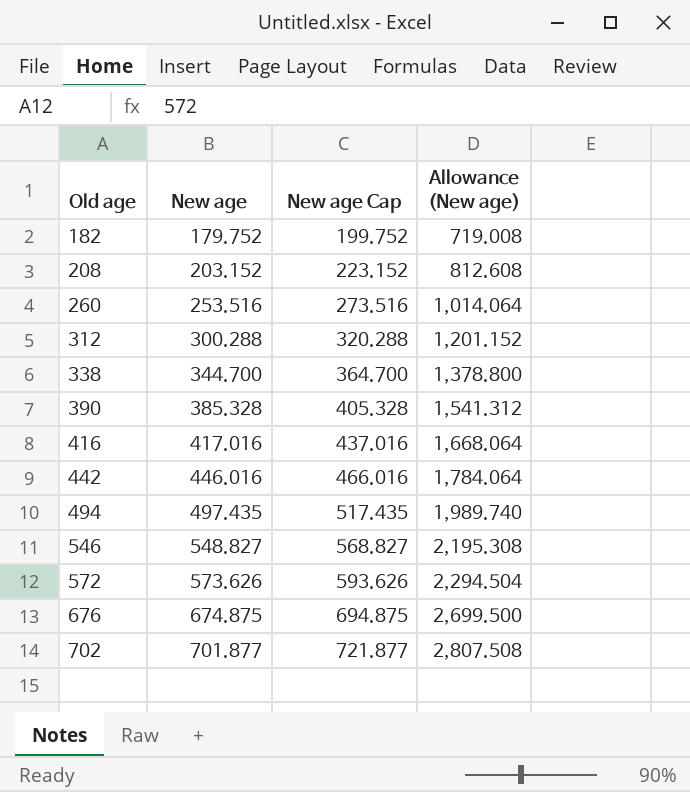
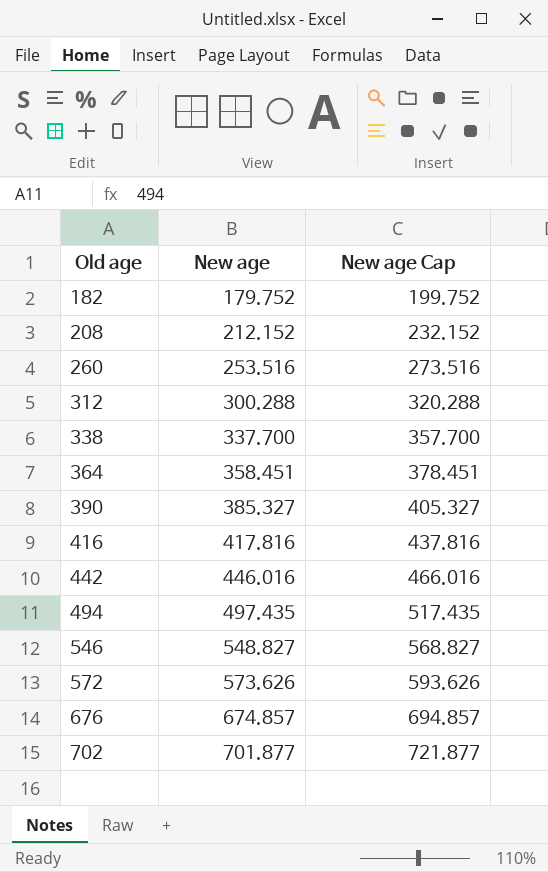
column Allowance (New age) | formula: [New age] * 4 -> none
208 | New age: 203.152 -> 212.152
208 | New age Cap: 223.152 -> 232.152
338 | New age: 344.700 -> 337.700
338 | New age Cap: 364.700 -> 357.700
row 364: none -> 358.451 | 378.451
390 | New age: 385.328 -> 385.327
390 | New age Cap: 405.328 -> 405.327
416 | New age: 417.016 -> 417.816
416 | New age Cap: 437.016 -> 437.816
676 | New age: 674.875 -> 674.857
676 | New age Cap: 694.875 -> 694.857

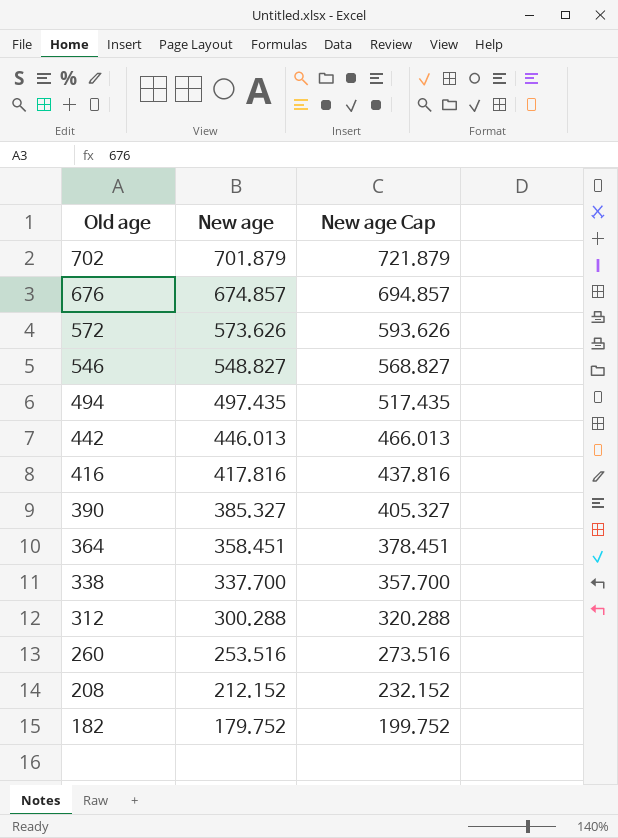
row order: Old age ascending -> Old age descending
702 | New age: 701.877 -> 701.879
702 | New age Cap: 721.877 -> 721.879
442 | New age: 446.016 -> 446.013
442 | New age Cap: 466.016 -> 466.013

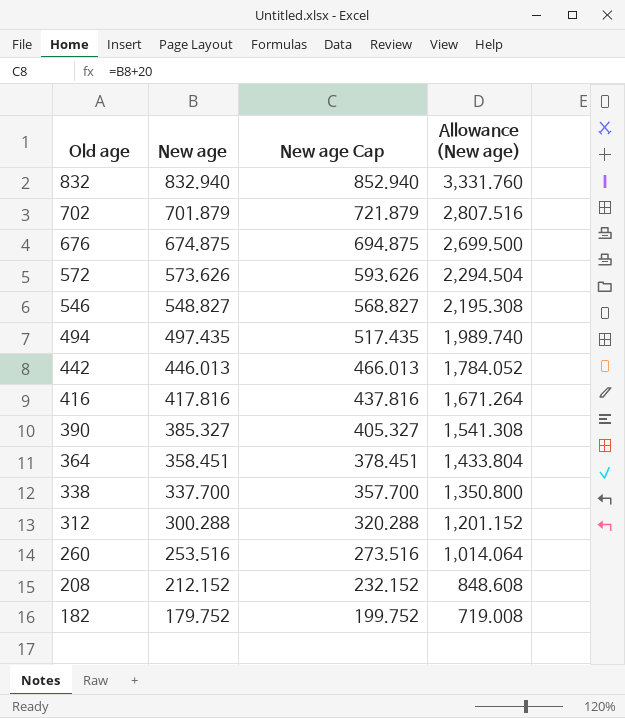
column Allowance (New age) | formula: none -> [New age] * 4
row 832: none -> 832.940 | 852.940 | 3,331.760
676 | New age: 674.857 -> 674.875
676 | New age Cap: 694.857 -> 694.875

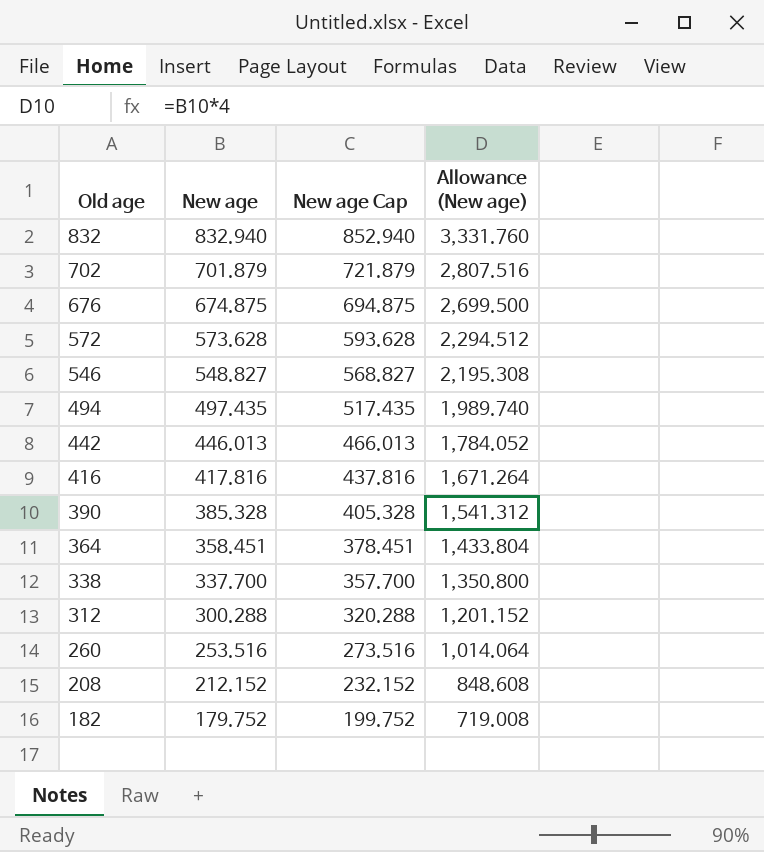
572 | New age: 573.626 -> 573.628
572 | New age Cap: 593.626 -> 593.628
572 | Allowance (New age): 2,294.504 -> 2,294.512
390 | New age: 385.327 -> 385.328
390 | New age Cap: 405.327 -> 405.328
390 | Allowance (New age): 1,541.308 -> 1,541.312

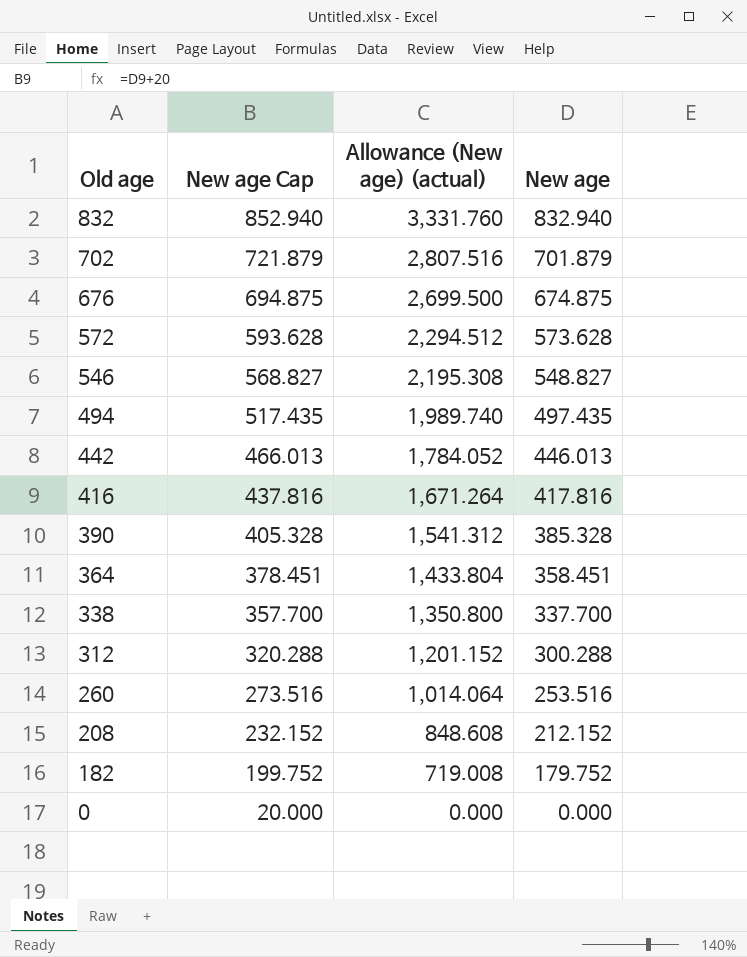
column name: Allowance (New age) -> Allowance (New age) (actual)
column New age | position: 2 -> 4
row 0: none -> 20.000 | 0.000 | 0.000

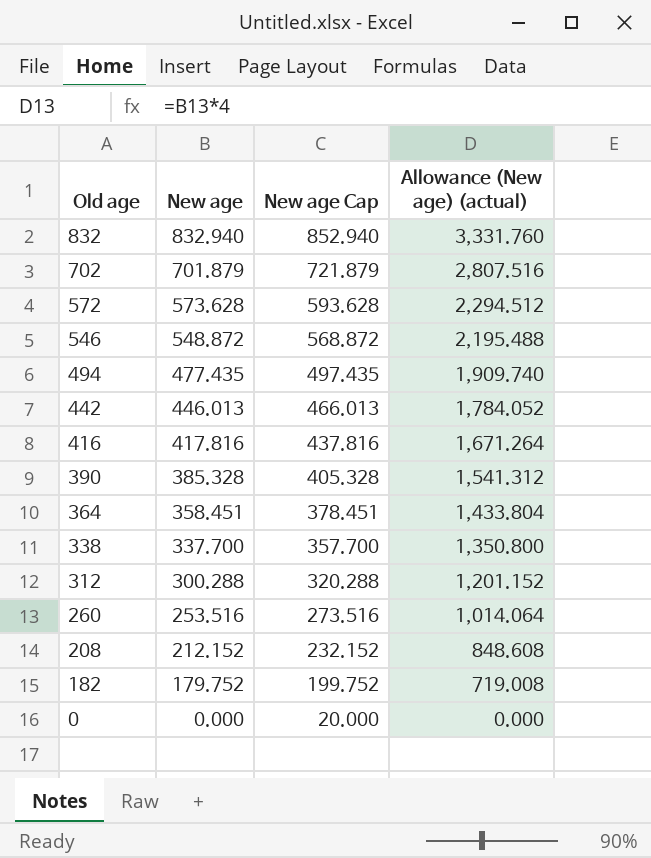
column New age | position: 4 -> 2
row 676: 694.875 | 2,699.500 | 674.875 -> none
546 | New age: 548.827 -> 548.872
546 | New age Cap: 568.827 -> 568.872
546 | Allowance (New age) (actual): 2,195.308 -> 2,195.488
494 | New age: 497.435 -> 477.435
494 | New age Cap: 517.435 -> 497.435
494 | Allowance (New age) (actual): 1,989.740 -> 1,909.740

